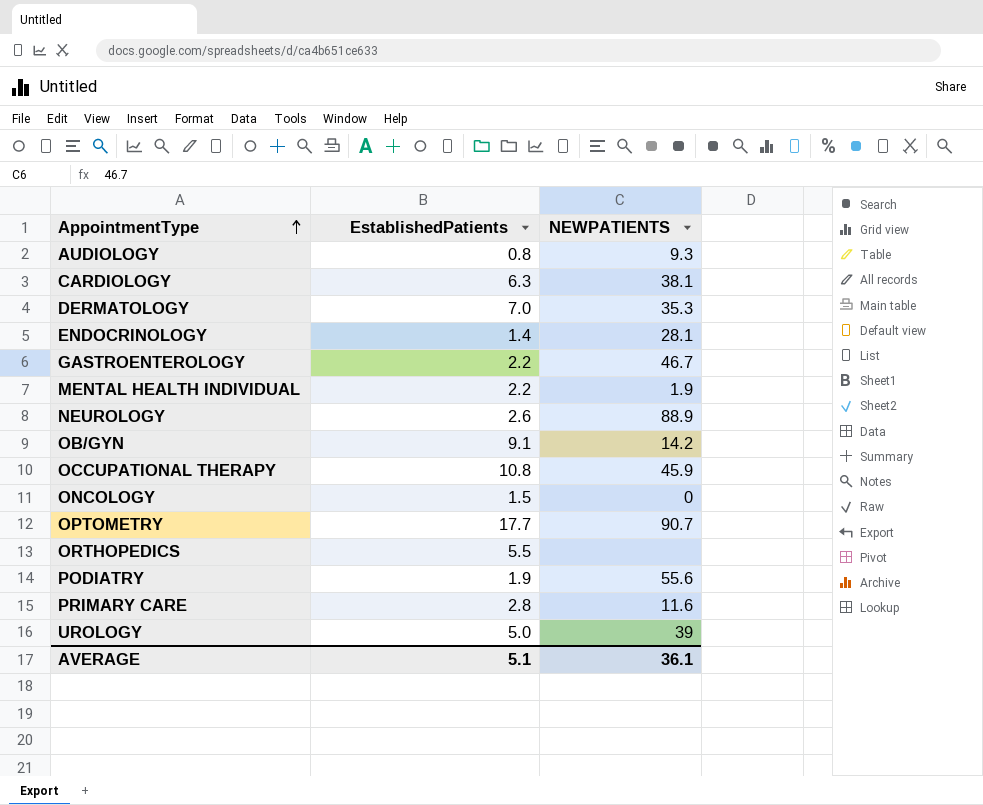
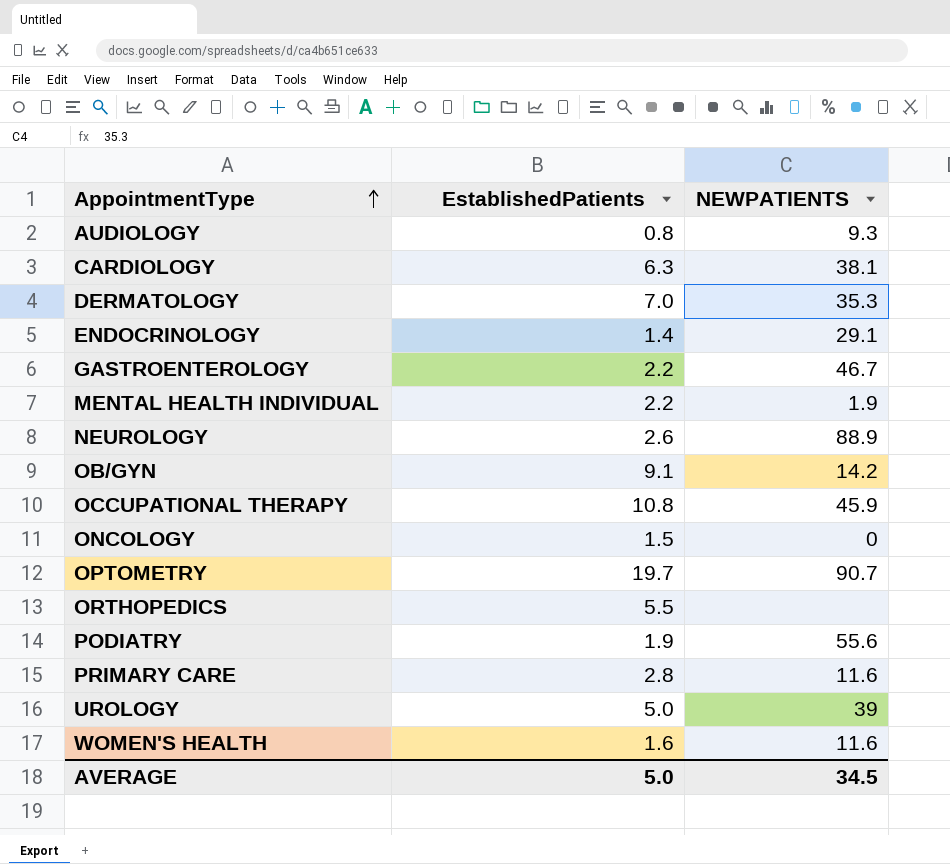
ENDOCRINOLOGY | NEWPATIENTS: 28.1 -> 29.1
OPTOMETRY | EstablishedPatients: 17.7 -> 19.7
row WOMEN'S HEALTH: none -> 1.6 | 11.6
AVERAGE | EstablishedPatients: 5.1 -> 5.0
AVERAGE | NEWPATIENTS: 36.1 -> 34.5

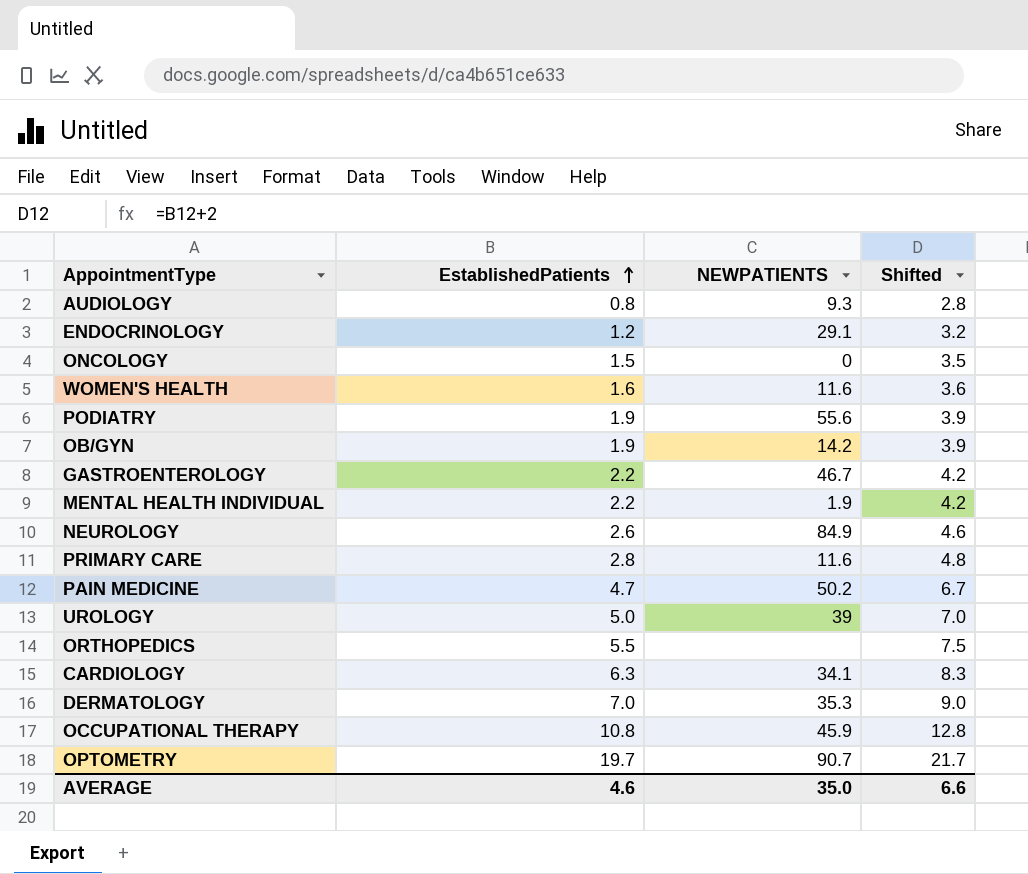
row order: AppointmentType ascending -> EstablishedPatients ascending
column Shifted | formula: none -> [EstablishedPatients] + 2
ENDOCRINOLOGY | EstablishedPatients: 1.4 -> 1.2
OB/GYN | EstablishedPatients: 9.1 -> 1.9
NEUROLOGY | NEWPATIENTS: 88.9 -> 84.9
row PAIN MEDICINE: none -> 4.7 | 50.2 | 6.7
CARDIOLOGY | NEWPATIENTS: 38.1 -> 34.1
AVERAGE | EstablishedPatients: 5.0 -> 4.6
AVERAGE | NEWPATIENTS: 34.5 -> 35.0

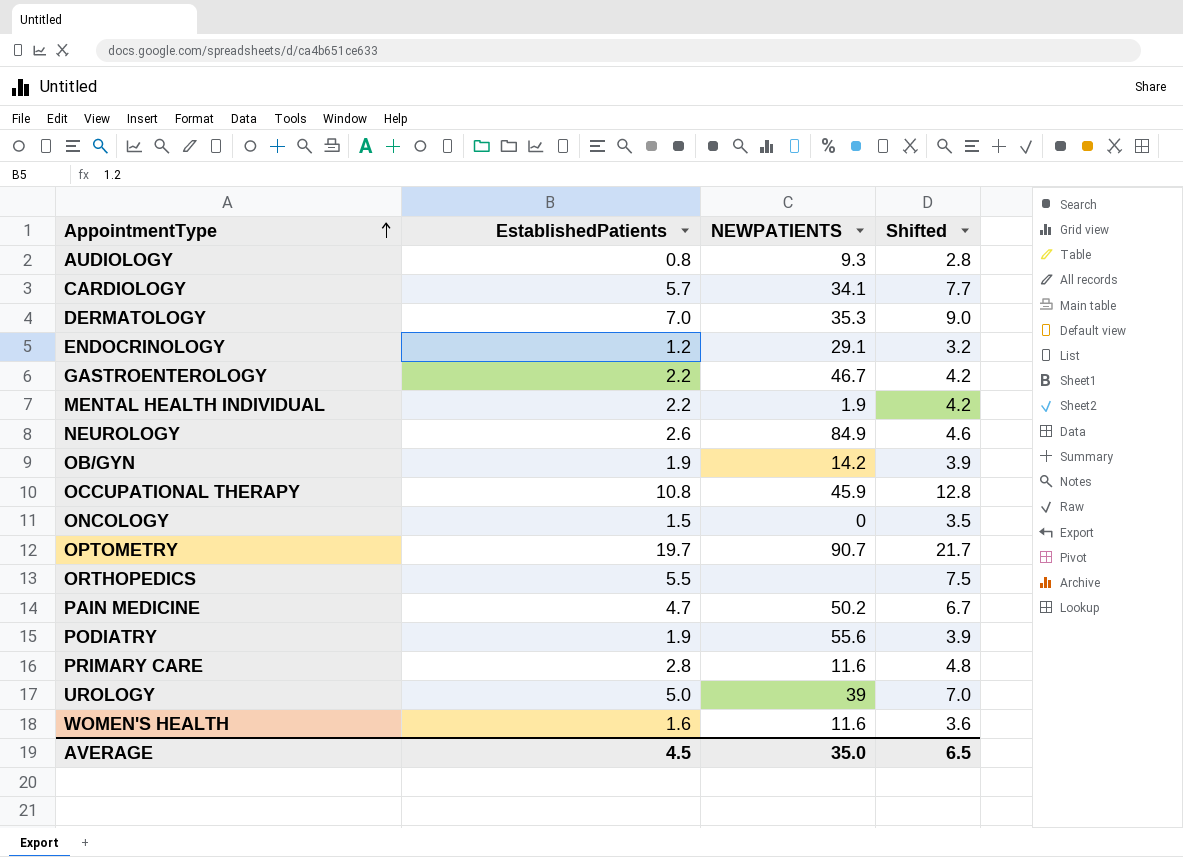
row order: EstablishedPatients ascending -> AppointmentType ascending
CARDIOLOGY | EstablishedPatients: 6.3 -> 5.7
CARDIOLOGY | Shifted: 8.3 -> 7.7
AVERAGE | EstablishedPatients: 4.6 -> 4.5
AVERAGE | Shifted: 6.6 -> 6.5

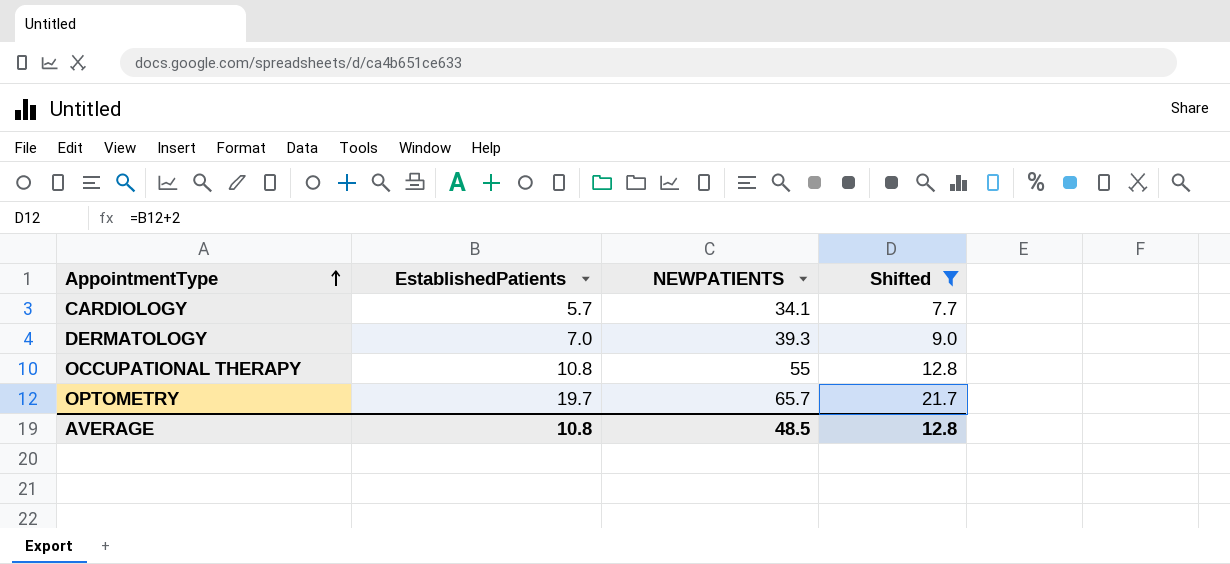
filter: none -> Shifted >= 7.7
DERMATOLOGY | NEWPATIENTS: 35.3 -> 39.3
OCCUPATIONAL THERAPY | NEWPATIENTS: 45.9 -> 55
OPTOMETRY | NEWPATIENTS: 90.7 -> 65.7
AVERAGE | EstablishedPatients: 4.5 -> 10.8
AVERAGE | NEWPATIENTS: 35.0 -> 48.5
AVERAGE | Shifted: 6.5 -> 12.8

